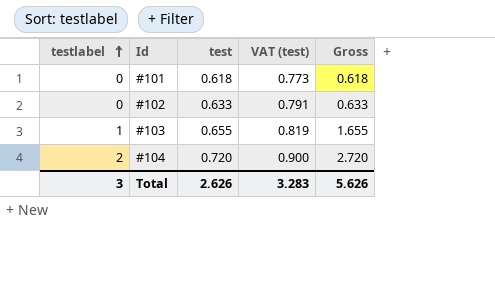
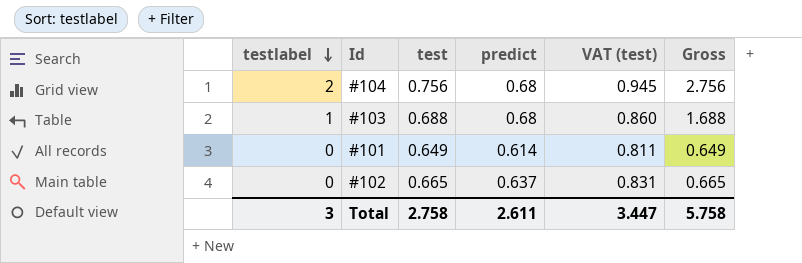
row order: testlabel ascending -> testlabel descending
column predict | position: none -> 4
#104 | test: 0.720 -> 0.756
#104 | VAT (test): 0.900 -> 0.945
#104 | Gross: 2.720 -> 2.756
#103 | test: 0.655 -> 0.688
#103 | VAT (test): 0.819 -> 0.860
#103 | Gross: 1.655 -> 1.688
#101 | test: 0.618 -> 0.649
#101 | VAT (test): 0.773 -> 0.811
#101 | Gross: 0.618 -> 0.649
#102 | test: 0.633 -> 0.665
#102 | VAT (test): 0.791 -> 0.831
#102 | Gross: 0.633 -> 0.665
Total | test: 2.626 -> 2.758
Total | VAT (test): 3.283 -> 3.447
Total | Gross: 5.626 -> 5.758

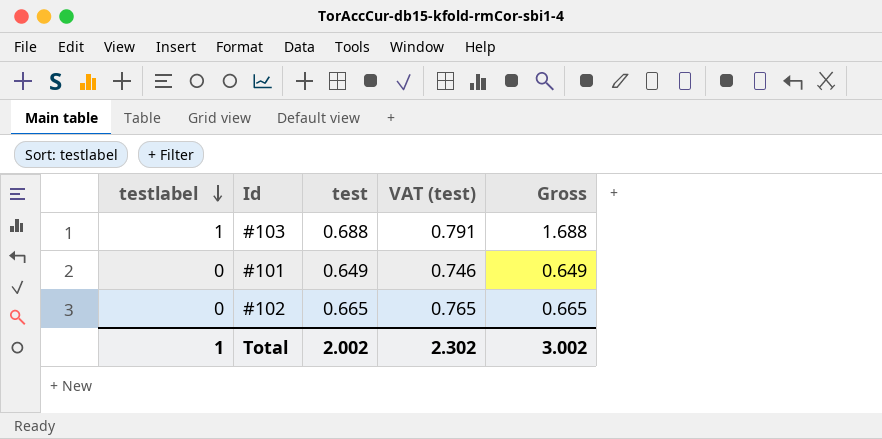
column predict | position: 4 -> none
column VAT (test) | formula: [test] * 1.25 -> [test] * 1.15
row #104: 2 | 0.756 | 0.68 | 0.945 | 2.756 -> none
Total | testlabel: 3 -> 1
Total | test: 2.758 -> 2.002
Total | VAT (test): 3.447 -> 2.302
Total | Gross: 5.758 -> 3.002

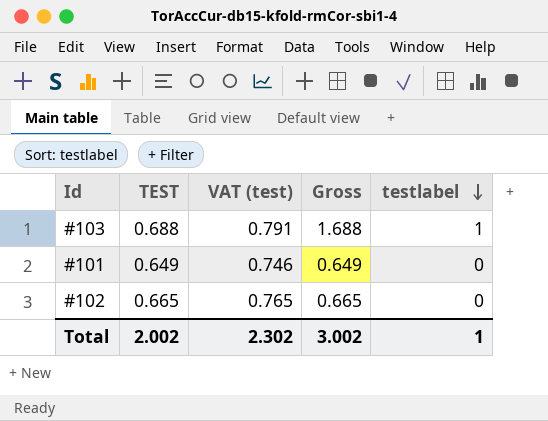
column name: test -> TEST
column testlabel | position: 1 -> 5

